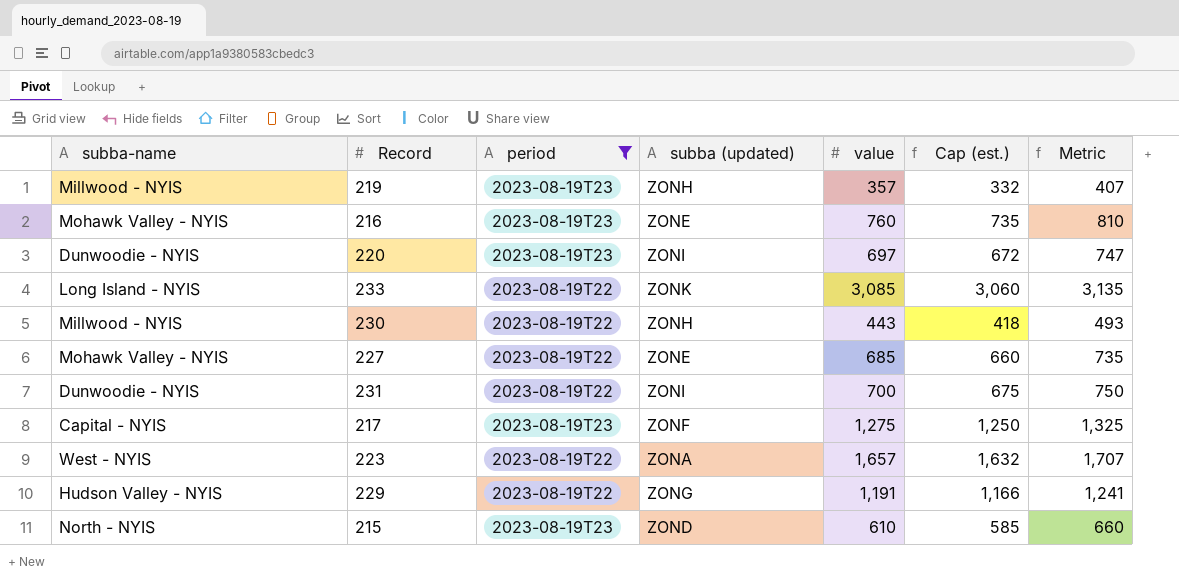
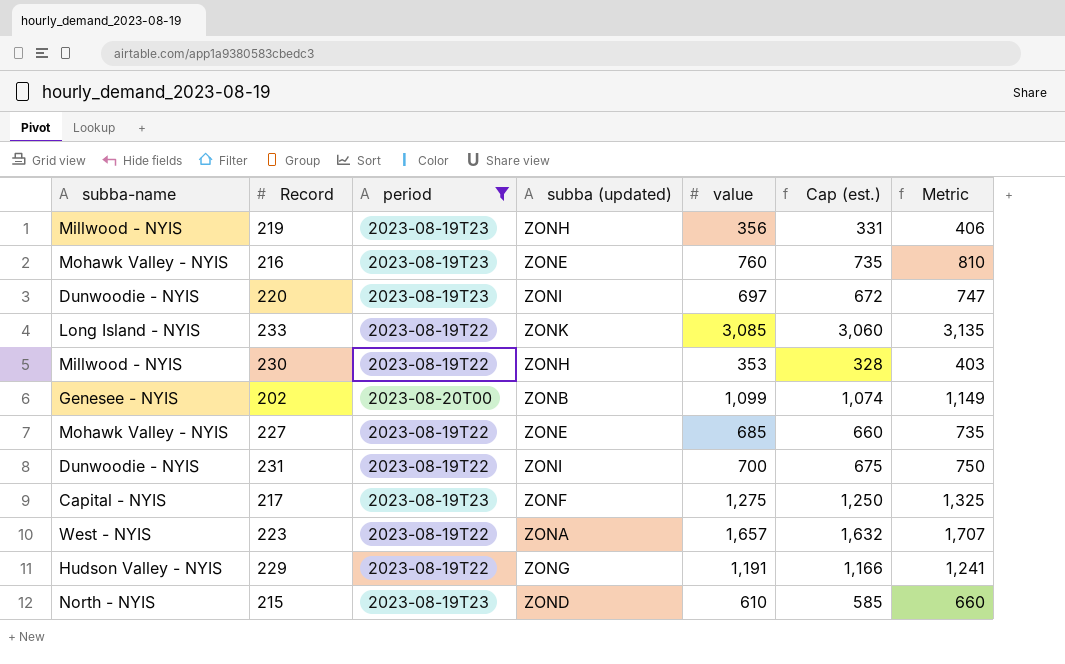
219 | value: 357 -> 356
219 | Cap (est.): 332 -> 331
219 | Metric: 407 -> 406
230 | value: 443 -> 353
230 | Cap (est.): 418 -> 328
230 | Metric: 493 -> 403
row 202: none -> Genesee - NYIS | 2023-08-20T00 | ZONB | 1,099 | 1,074 | 1,149

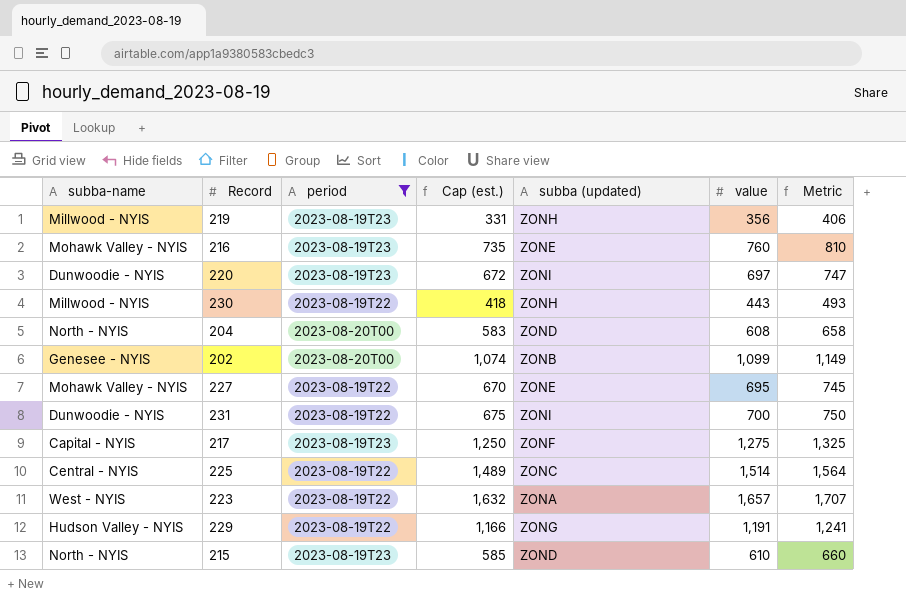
column Cap (est.) | position: 6 -> 4
row 233: Long Island - NYIS | 2023-08-19T22 | ZONK | 3,085 | 3,060 | 3,135 -> none
230 | Cap (est.): 328 -> 418
230 | value: 353 -> 443
230 | Metric: 403 -> 493
row 204: none -> North - NYIS | 2023-08-20T00 | 583 | ZOND | 608 | 658
227 | Cap (est.): 660 -> 670
227 | value: 685 -> 695
227 | Metric: 735 -> 745
row 225: none -> Central - NYIS | 2023-08-19T22 | 1,489 | ZONC | 1,514 | 1,564

